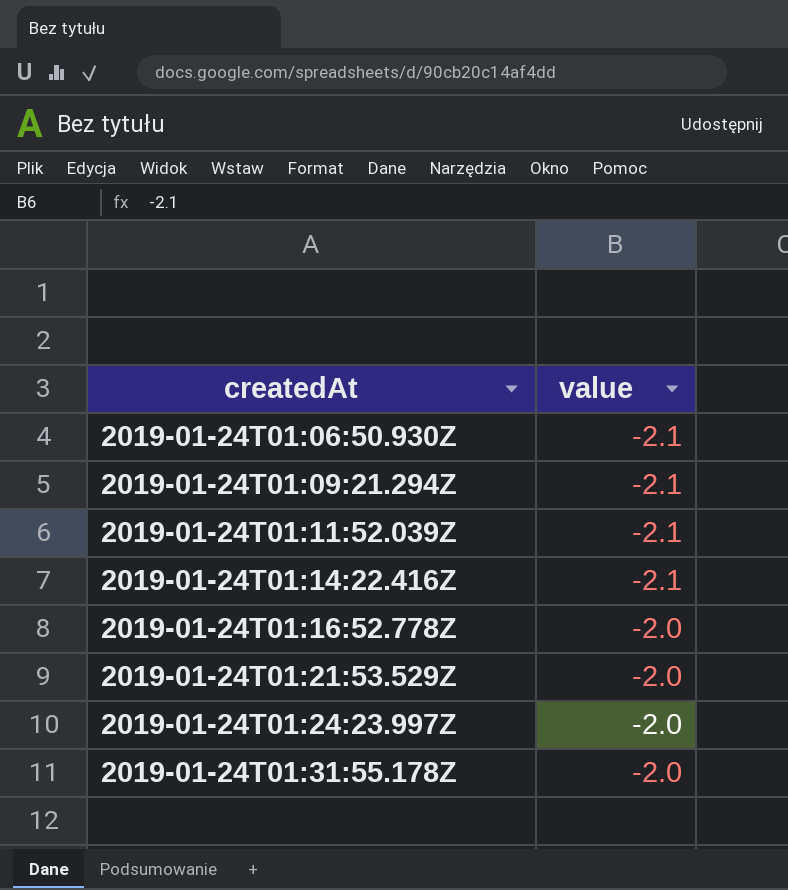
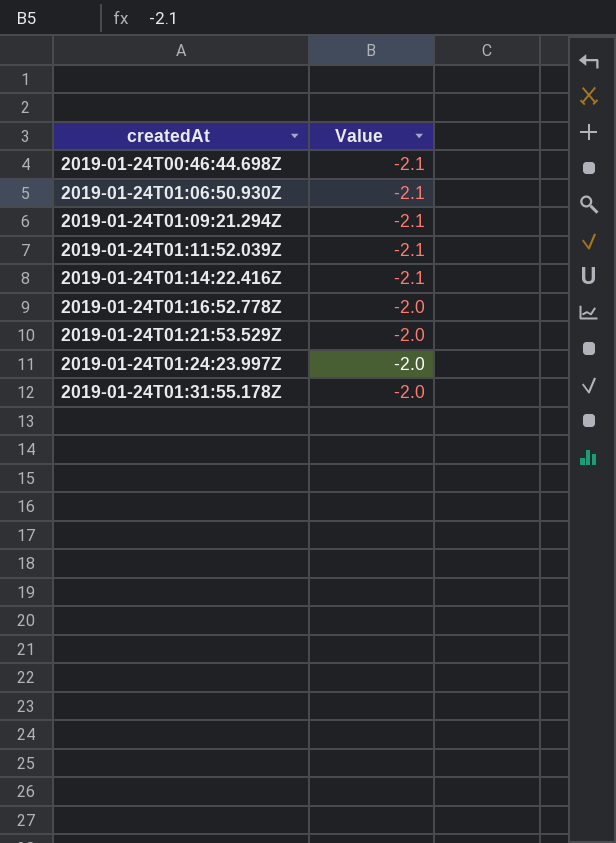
column name: value -> Value
row 2019-01-24T00:46:44.698Z: none -> -2.1

